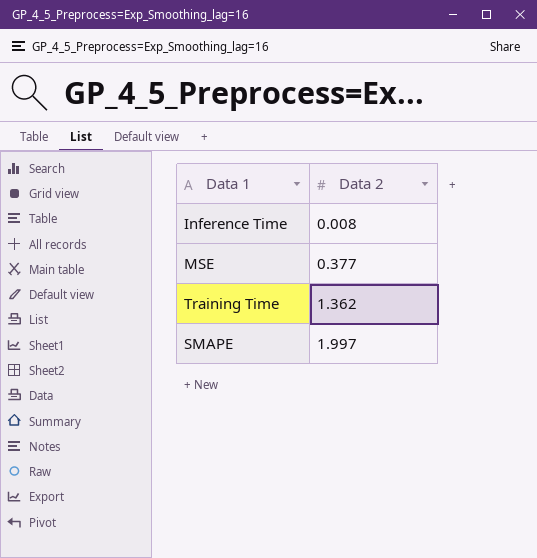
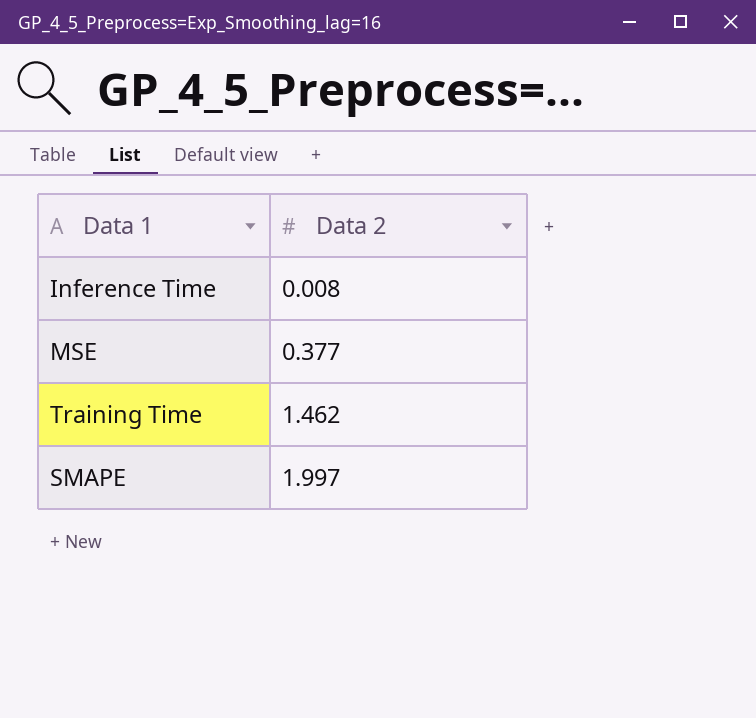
Training Time | Data 2: 1.362 -> 1.462

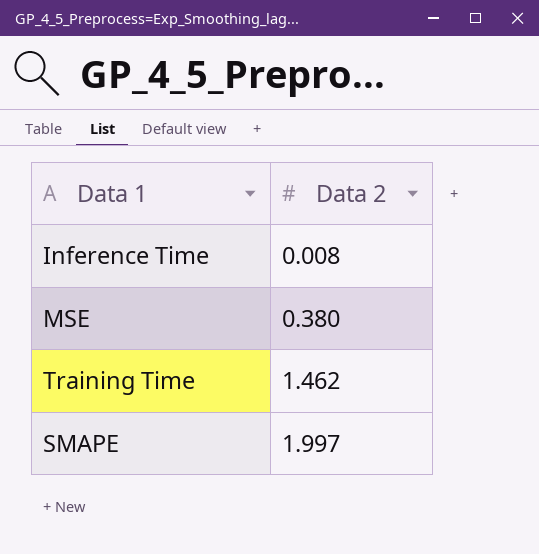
MSE | Data 2: 0.377 -> 0.380

